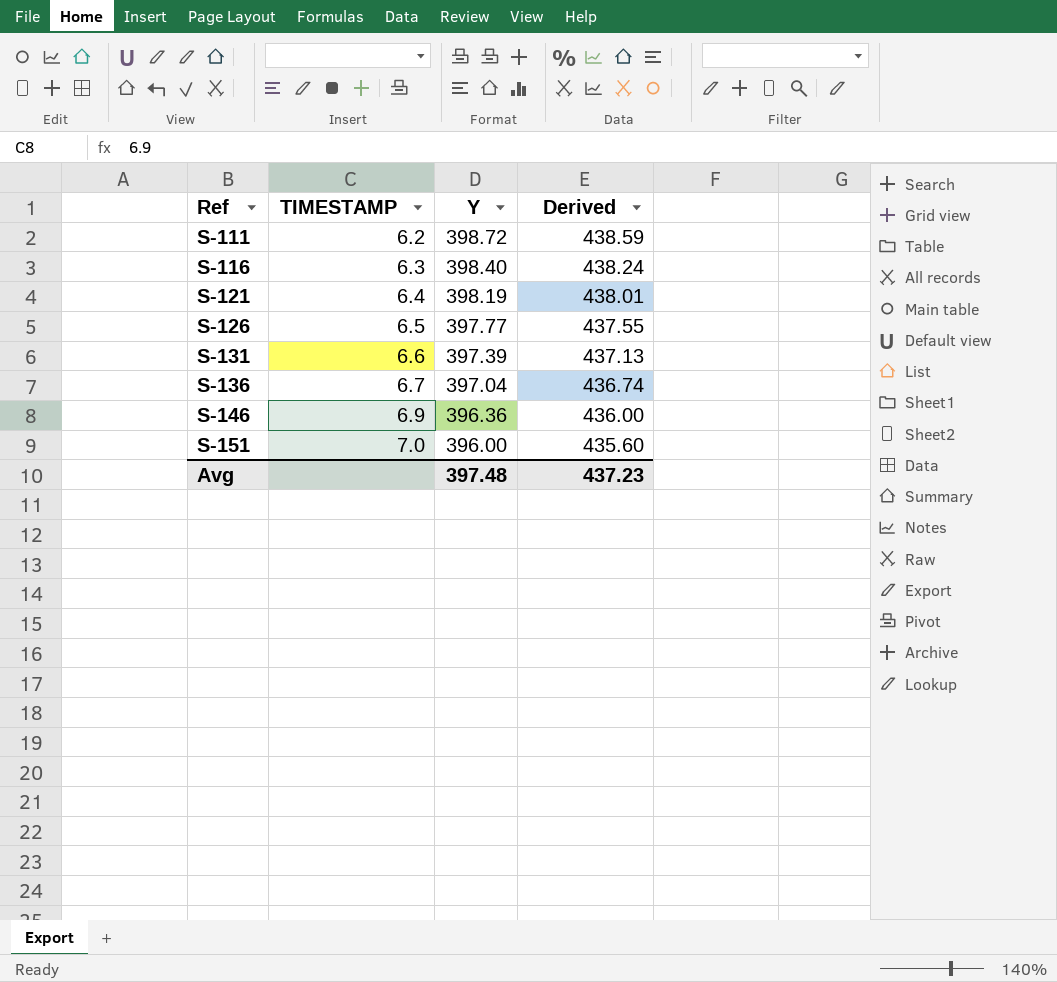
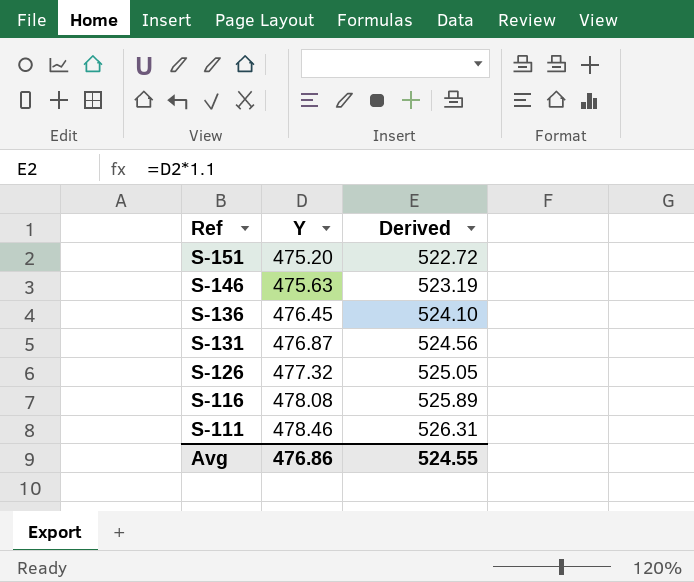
row order: Ref ascending -> Ref descending
column TIMESTAMP | position: 2 -> none
row S-121: 6.4 | 398.19 | 438.01 -> none
S-151 | Y: 396.00 -> 475.20
S-151 | Derived: 435.60 -> 522.72
S-146 | Y: 396.36 -> 475.63
S-146 | Derived: 436.00 -> 523.19
S-136 | Y: 397.04 -> 476.45
S-136 | Derived: 436.74 -> 524.10
S-131 | Y: 397.39 -> 476.87
S-131 | Derived: 437.13 -> 524.56
S-126 | Y: 397.77 -> 477.32
S-126 | Derived: 437.55 -> 525.05
S-116 | Y: 398.40 -> 478.08
S-116 | Derived: 438.24 -> 525.89
S-111 | Y: 398.72 -> 478.46
S-111 | Derived: 438.59 -> 526.31
Avg | Y: 397.48 -> 476.86
Avg | Derived: 437.23 -> 524.55

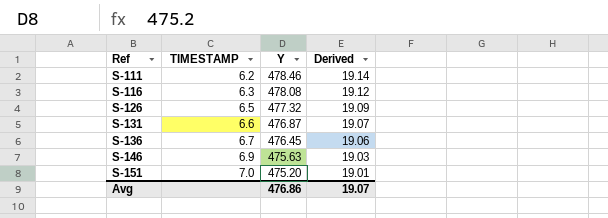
row order: Ref descending -> Ref ascending
column TIMESTAMP | position: none -> 2
column Derived | formula: [Y] * 1.1 -> [Y] * 0.04
Avg | Derived: 524.55 -> 19.07

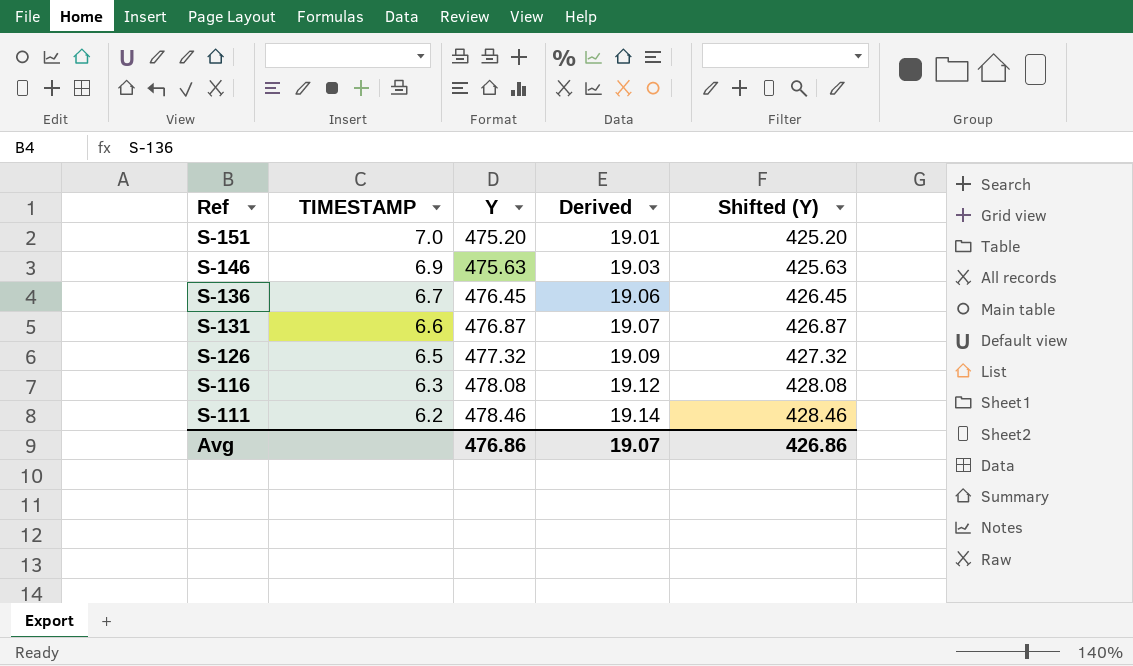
row order: Ref ascending -> Ref descending
column Shifted (Y) | formula: none -> [Y] - 50

